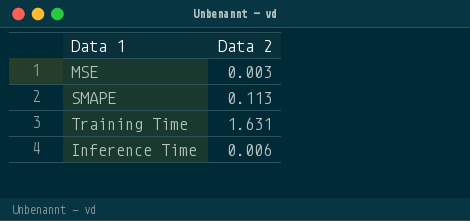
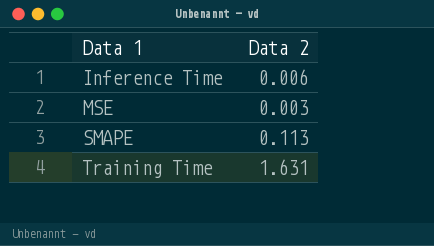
row order: none -> Data 1 ascending

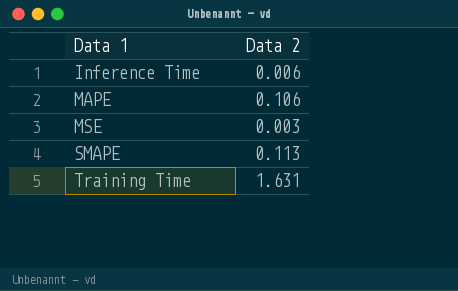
row MAPE: none -> 0.106

